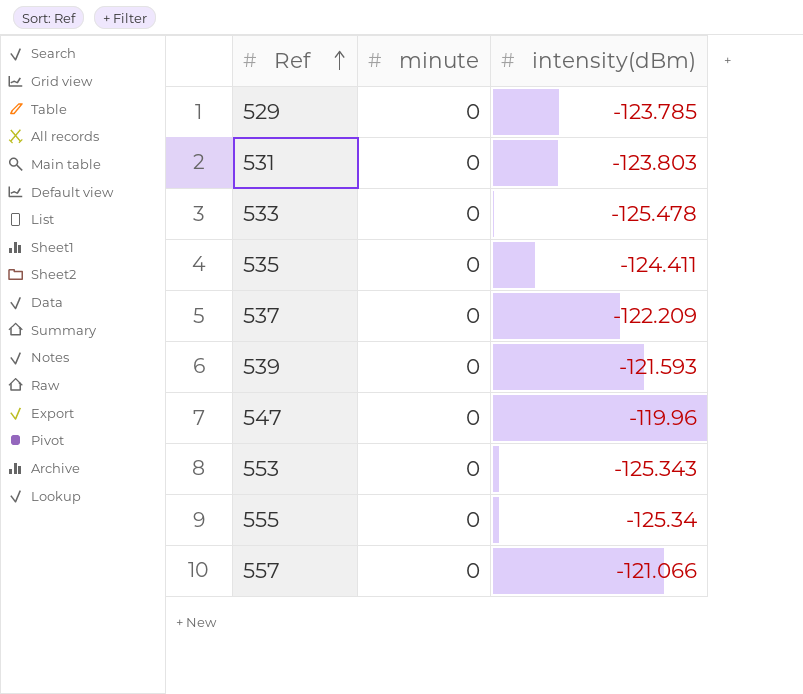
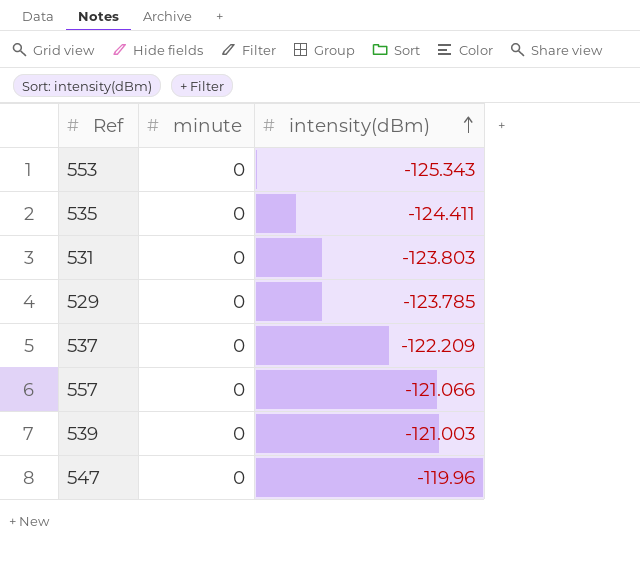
row order: Ref ascending -> intensity(dBm) ascending
row 533: 0 | -125.478 -> none
row 555: 0 | -125.34 -> none
539 | intensity(dBm): -121.593 -> -121.003

